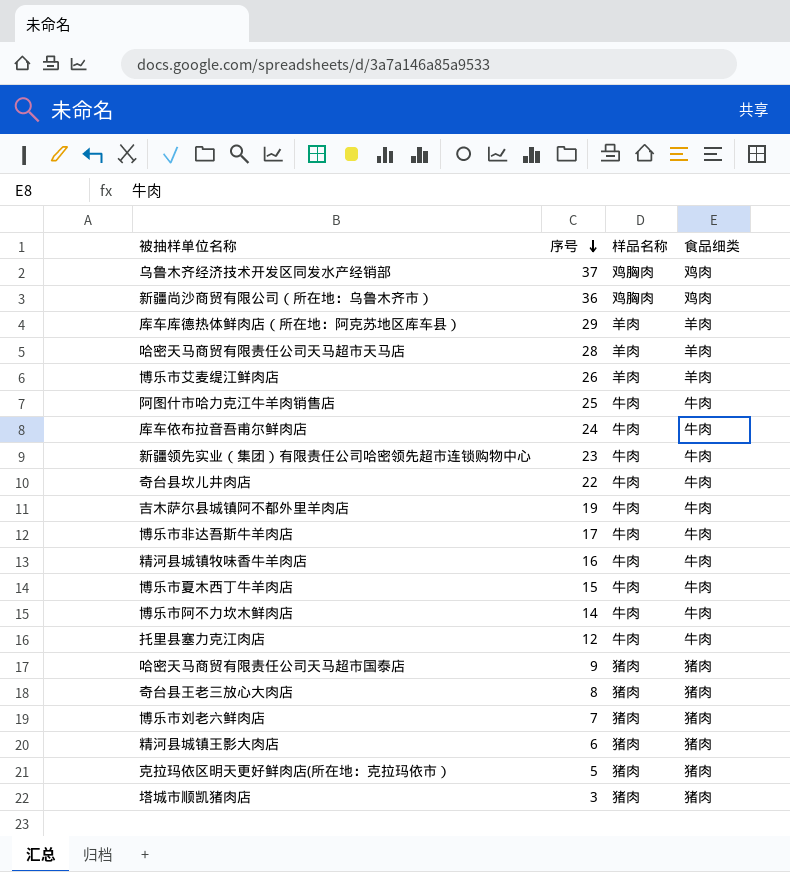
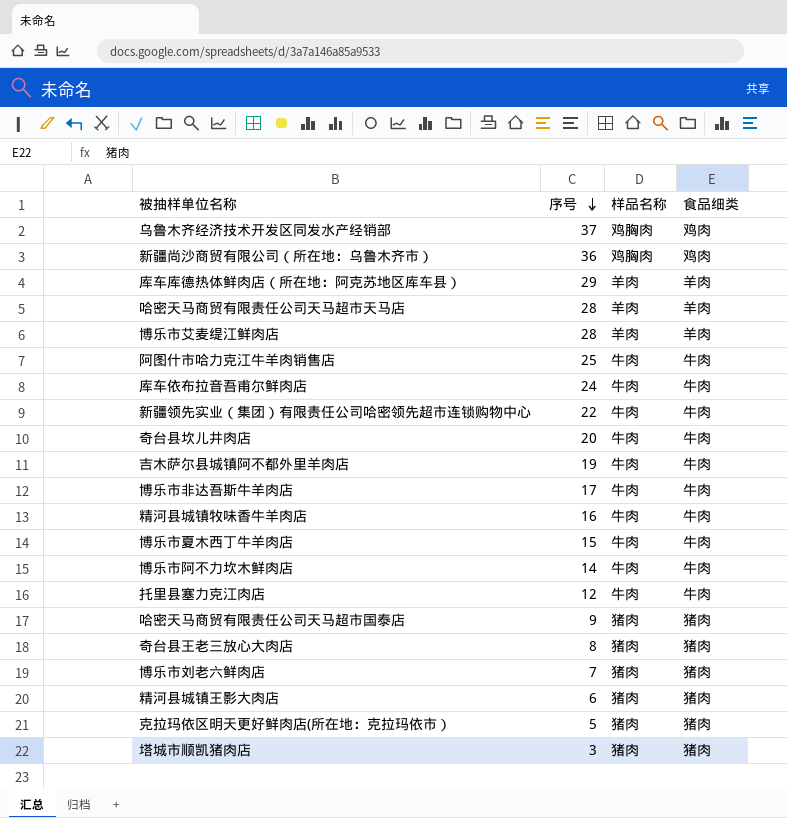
博乐市艾麦缇江鲜肉店 | 序号: 26 -> 28
新疆领先实业（集团）有限责任公司哈密领先超市连锁购物中心 | 序号: 23 -> 22
奇台县坎儿井肉店 | 序号: 22 -> 20

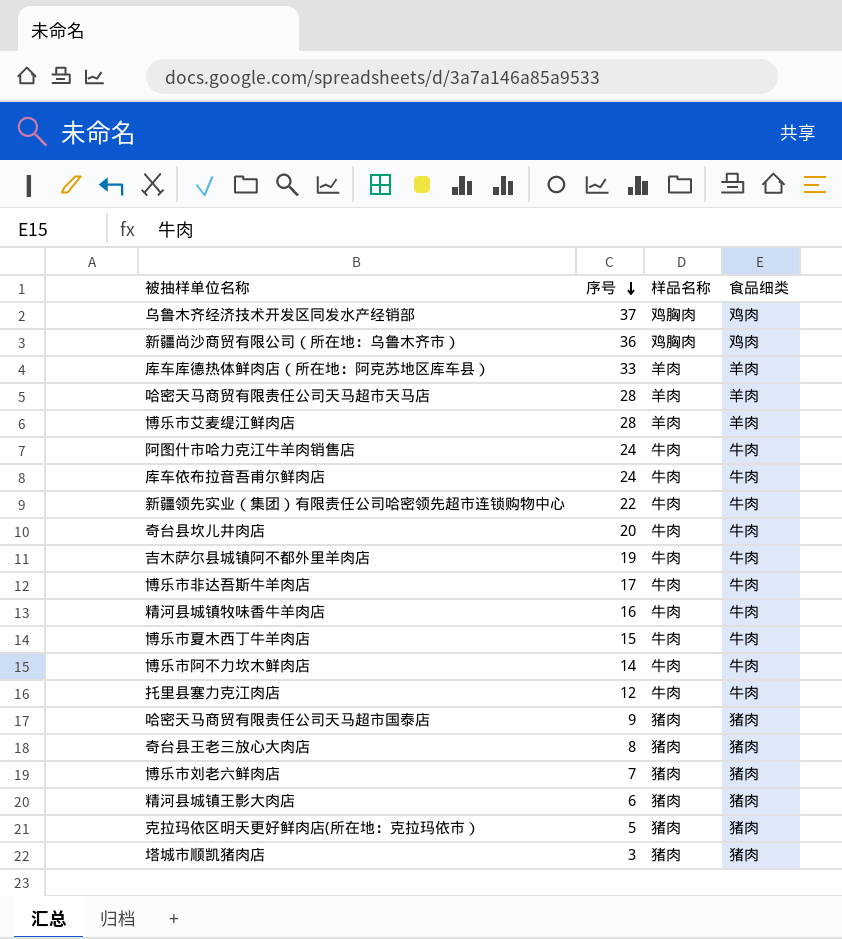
库车库德热体鲜肉店（所在地：阿克苏地区库车县） | 序号: 29 -> 33
阿图什市哈力克江牛羊肉销售店 | 序号: 25 -> 24

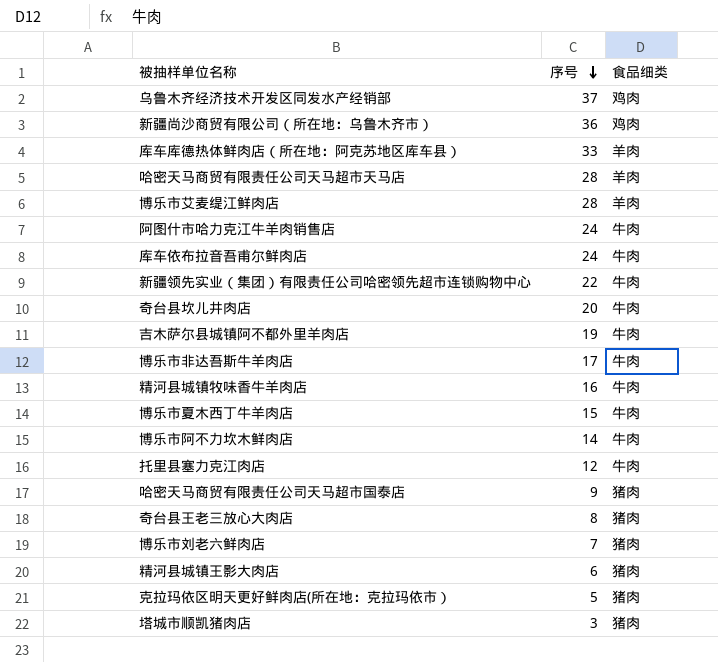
column 样品名称 | position: 3 -> none

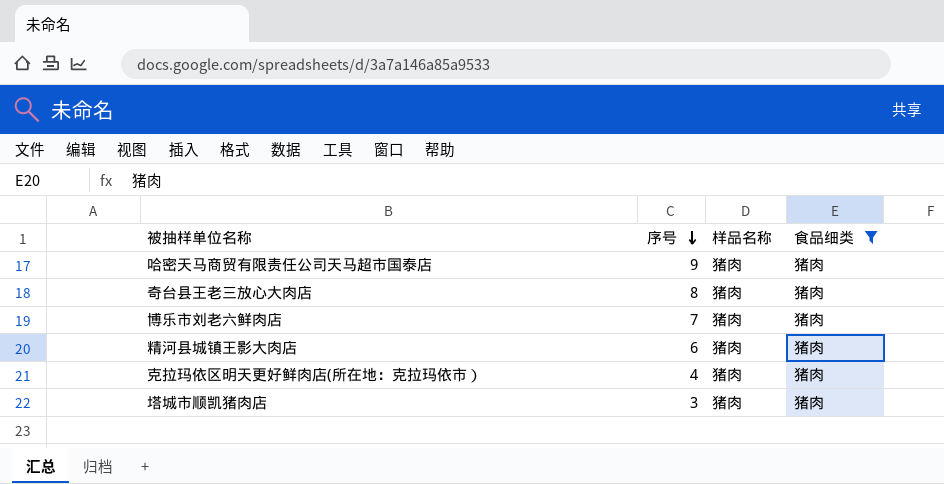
filter: none -> 食品细类 = 猪肉
column 样品名称 | position: none -> 3
克拉玛依区明天更好鲜肉店(所在地：克拉玛依市） | 序号: 5 -> 4

